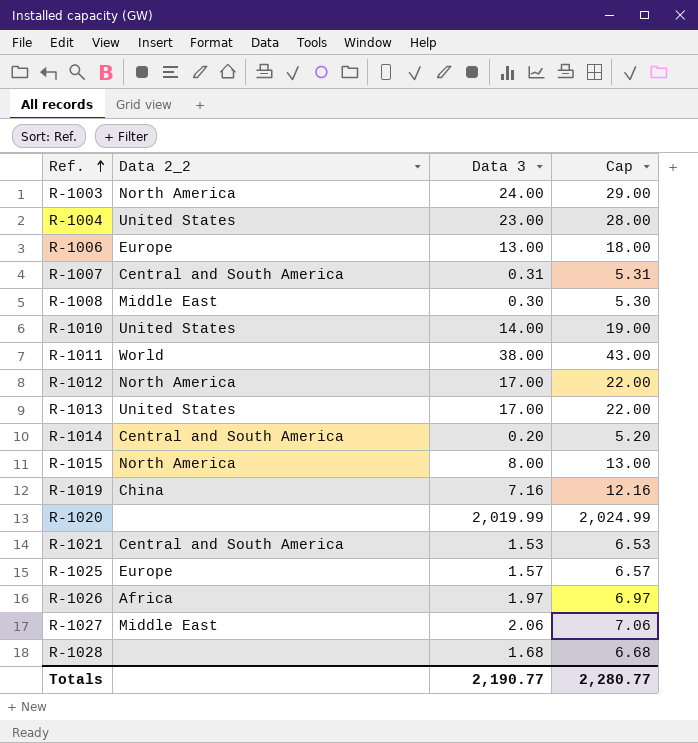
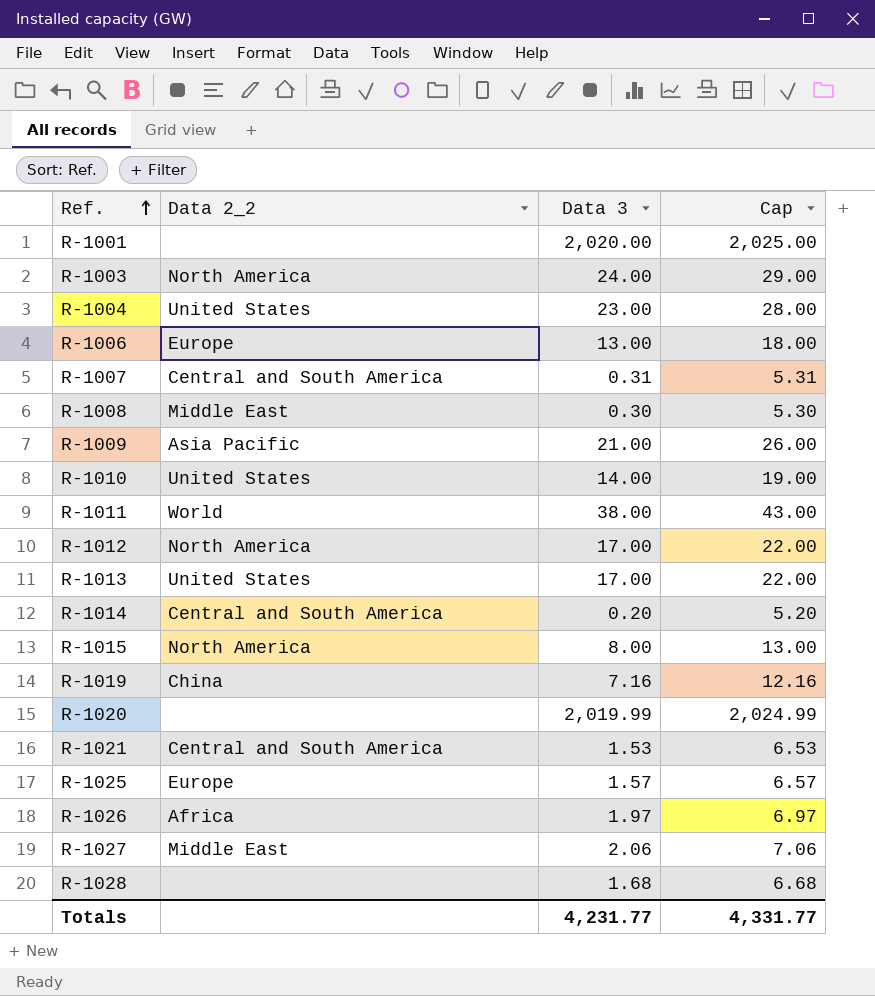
row R-1001: none -> none | 2,020.00 | 2,025.00
row R-1009: none -> Asia Pacific | 21.00 | 26.00
Totals | Data 3: 2,190.77 -> 4,231.77
Totals | Cap: 2,280.77 -> 4,331.77

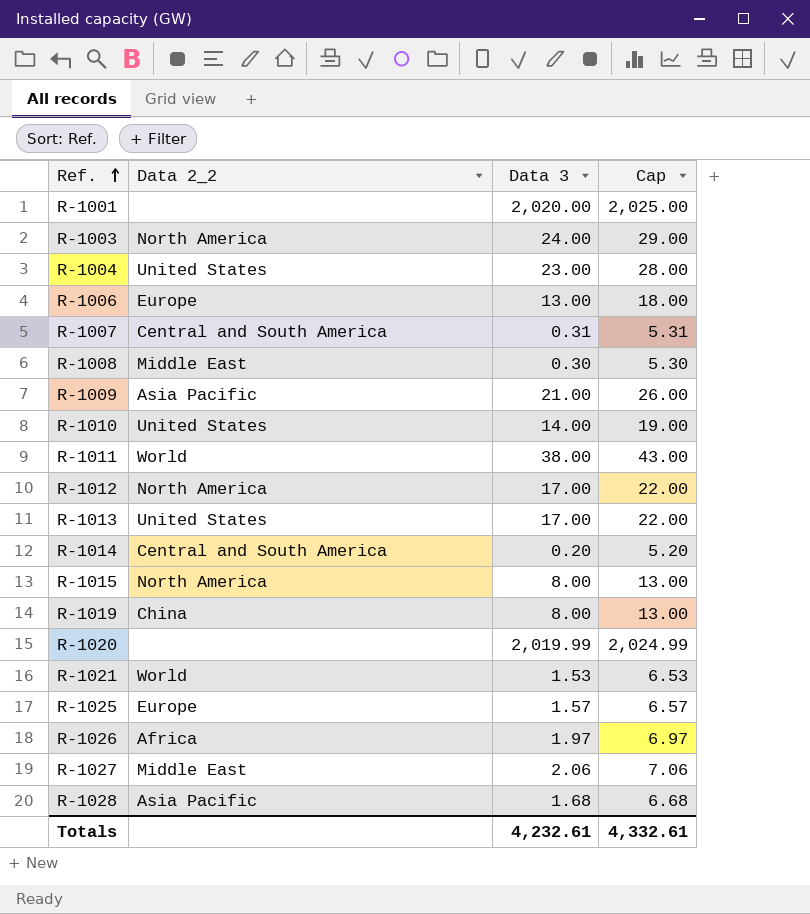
R-1019 | Data 3: 7.16 -> 8.00
R-1019 | Cap: 12.16 -> 13.00
R-1021 | Data 2_2: Central and South America -> World
R-1028 | Data 2_2: none -> Asia Pacific
Totals | Data 3: 4,231.77 -> 4,232.61
Totals | Cap: 4,331.77 -> 4,332.61

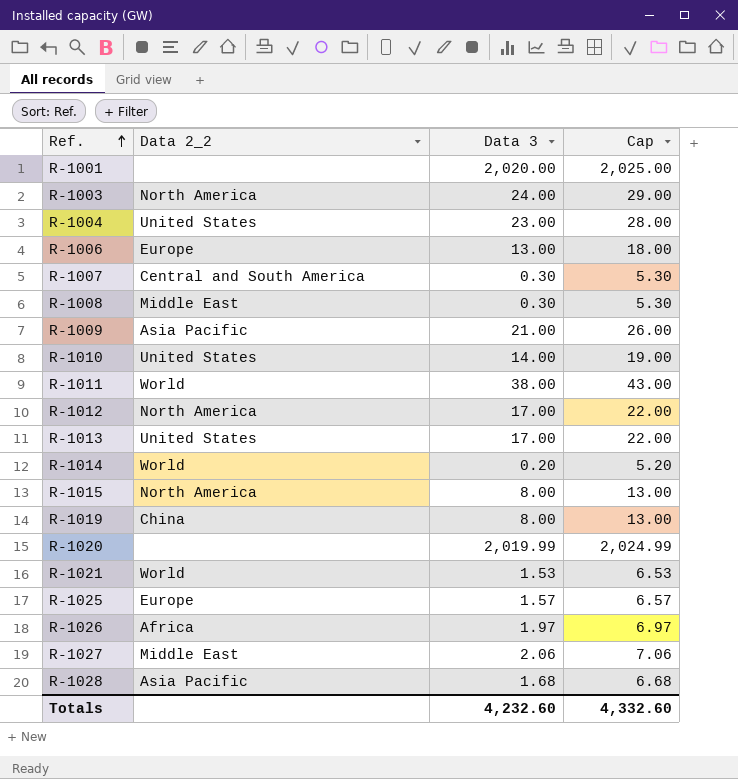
R-1007 | Data 3: 0.31 -> 0.30
R-1007 | Cap: 5.31 -> 5.30
R-1014 | Data 2_2: Central and South America -> World
Totals | Data 3: 4,232.61 -> 4,232.60
Totals | Cap: 4,332.61 -> 4,332.60

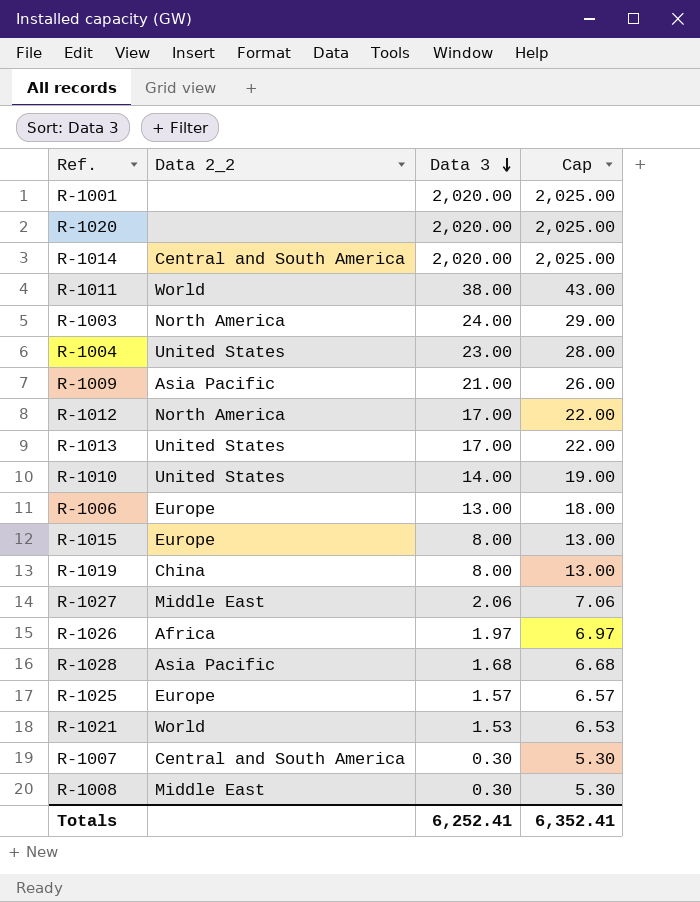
row order: Ref. ascending -> Data 3 descending
R-1020 | Data 3: 2,019.99 -> 2,020.00
R-1020 | Cap: 2,024.99 -> 2,025.00
R-1014 | Data 2_2: World -> Central and South America
R-1014 | Data 3: 0.20 -> 2,020.00
R-1014 | Cap: 5.20 -> 2,025.00
R-1015 | Data 2_2: North America -> Europe
Totals | Data 3: 4,232.60 -> 6,252.41
Totals | Cap: 4,332.60 -> 6,352.41

